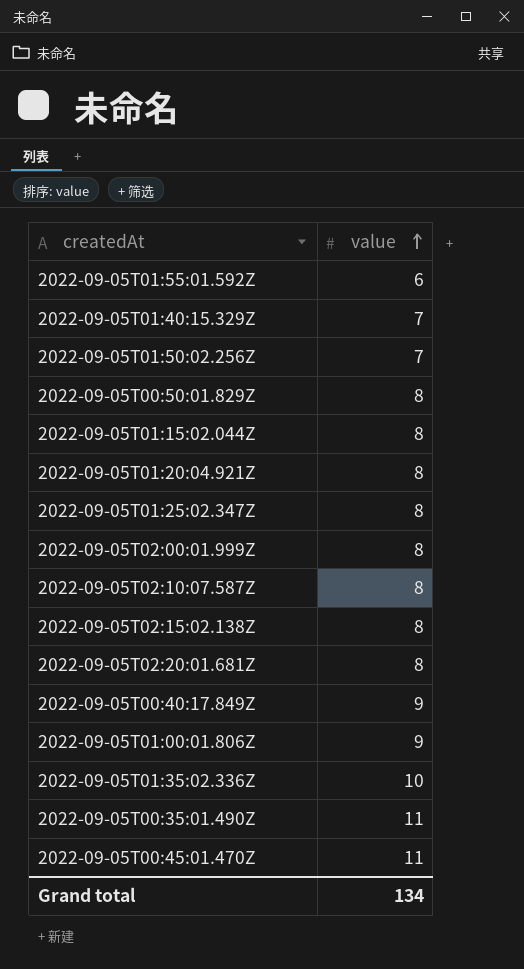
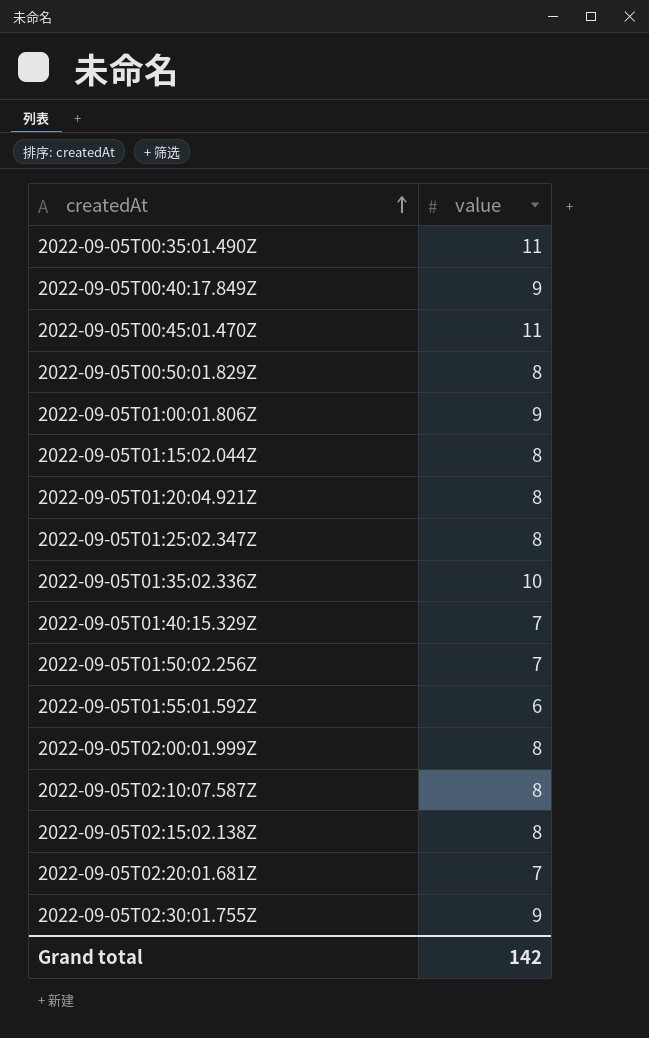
row order: value ascending -> createdAt ascending
2022-09-05T02:20:01.681Z | value: 8 -> 7
row 2022-09-05T02:30:01.755Z: none -> 9
Grand total | value: 134 -> 142

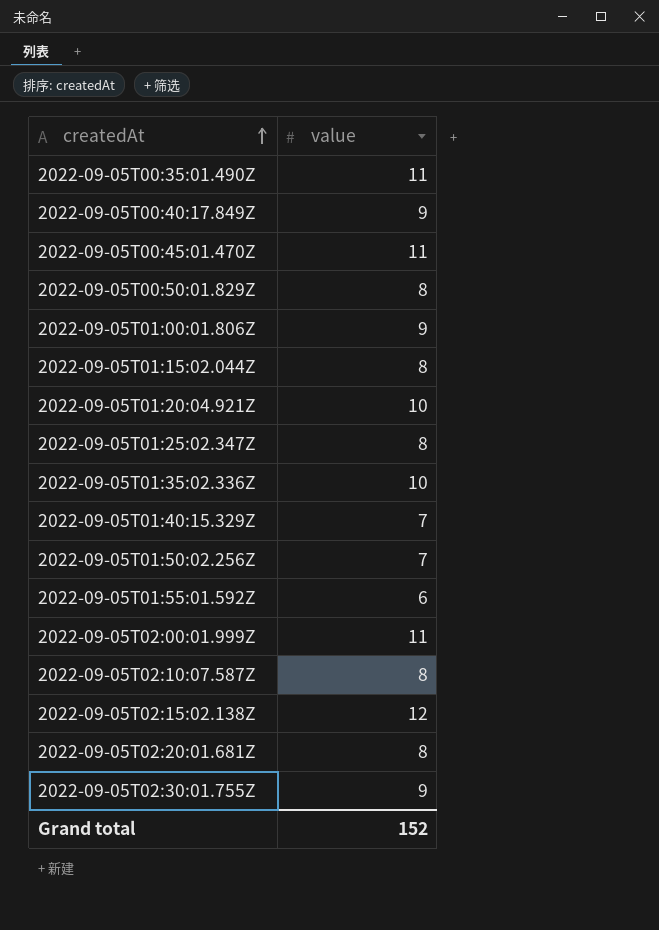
2022-09-05T01:20:04.921Z | value: 8 -> 10
2022-09-05T02:00:01.999Z | value: 8 -> 11
2022-09-05T02:15:02.138Z | value: 8 -> 12
2022-09-05T02:20:01.681Z | value: 7 -> 8
Grand total | value: 142 -> 152

